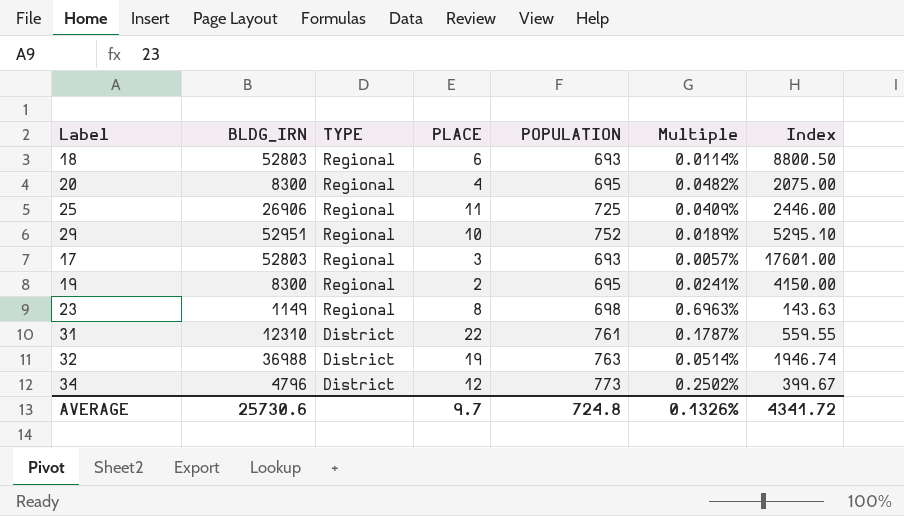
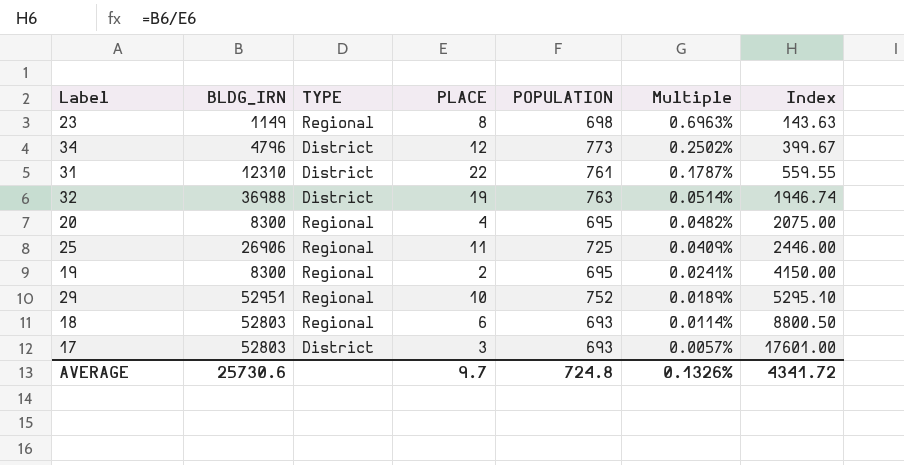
row order: TYPE descending -> Multiple descending
17 | TYPE: Regional -> District

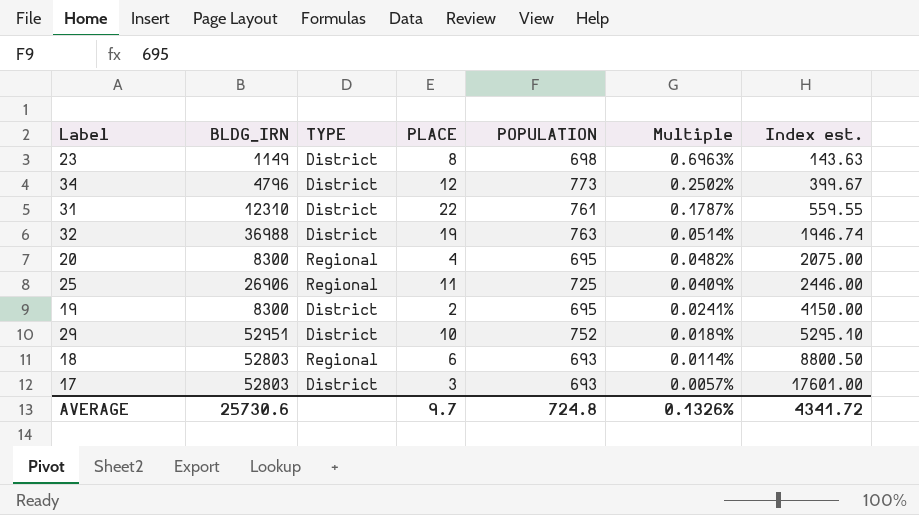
column name: Index -> Index est.
23 | TYPE: Regional -> District
19 | TYPE: Regional -> District
29 | TYPE: Regional -> District

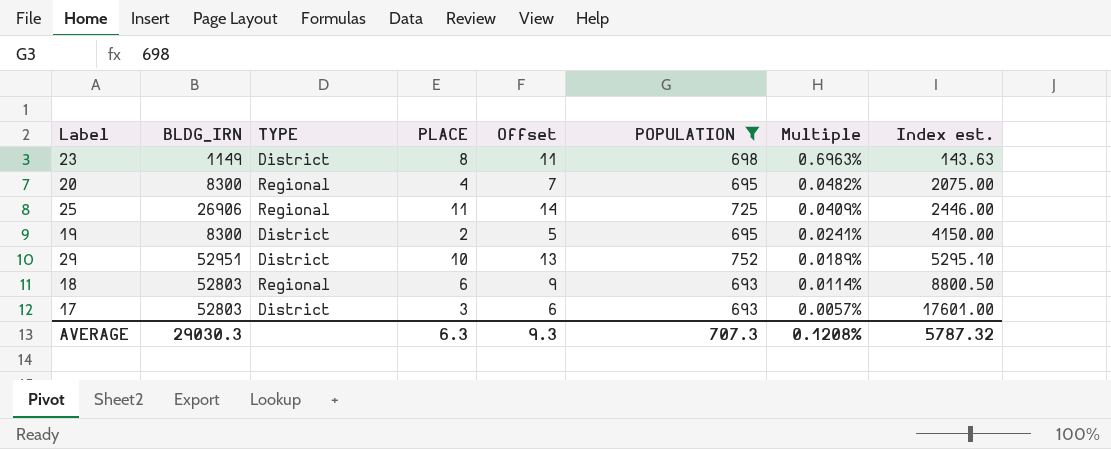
filter: none -> POPULATION <= 752
column Offset | formula: none -> [PLACE] + 3
AVERAGE | BLDG_IRN: 25730.6 -> 29030.3
AVERAGE | PLACE: 9.7 -> 6.3
AVERAGE | POPULATION: 724.8 -> 707.3
AVERAGE | Multiple: 0.1326% -> 0.1208%
AVERAGE | Index est.: 4341.72 -> 5787.32

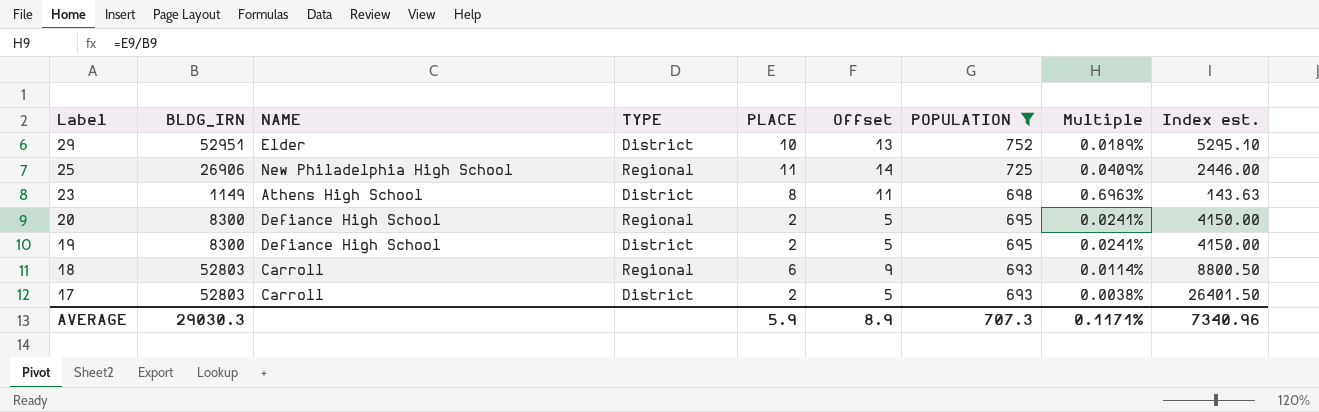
row order: Multiple descending -> Label descending
column NAME | position: none -> 3
20 | PLACE: 4 -> 2
20 | Offset: 7 -> 5
20 | Multiple: 0.0482% -> 0.0241%
20 | Index est.: 2075.00 -> 4150.00
17 | PLACE: 3 -> 2
17 | Offset: 6 -> 5
17 | Multiple: 0.0057% -> 0.0038%
17 | Index est.: 17601.00 -> 26401.50
AVERAGE | PLACE: 6.3 -> 5.9
AVERAGE | Offset: 9.3 -> 8.9
AVERAGE | Multiple: 0.1208% -> 0.1171%
AVERAGE | Index est.: 5787.32 -> 7340.96

